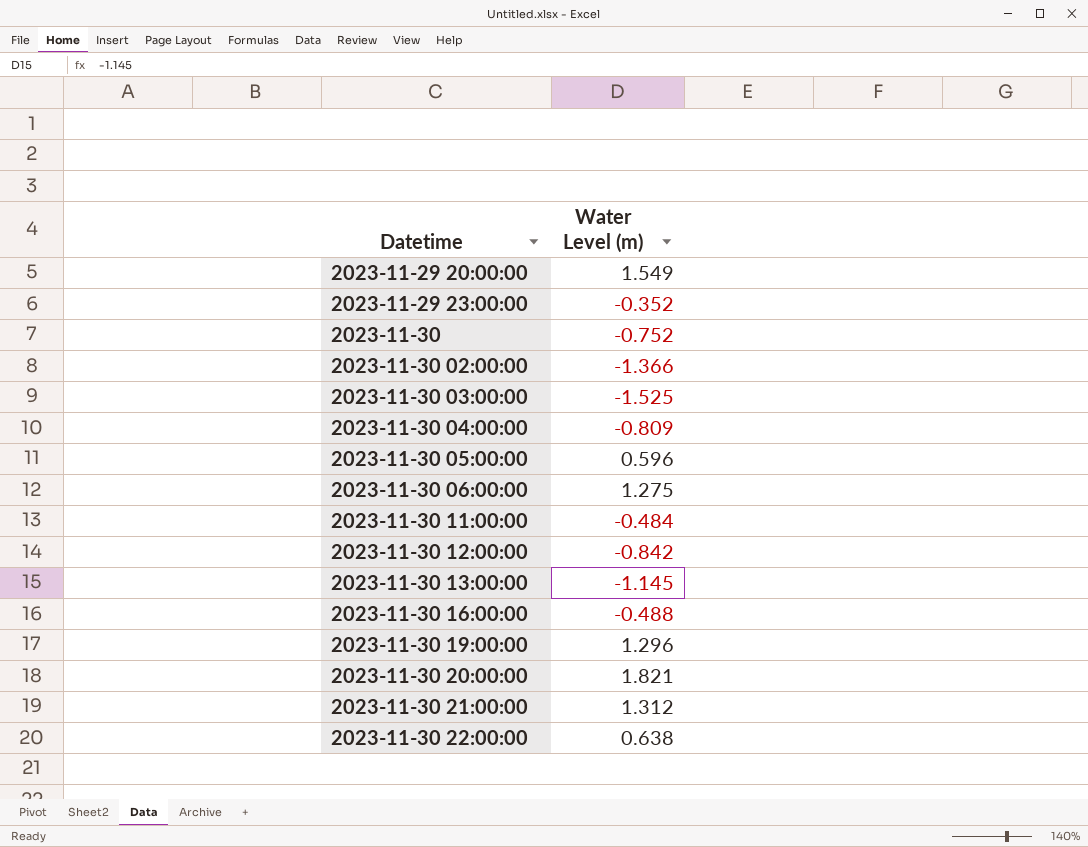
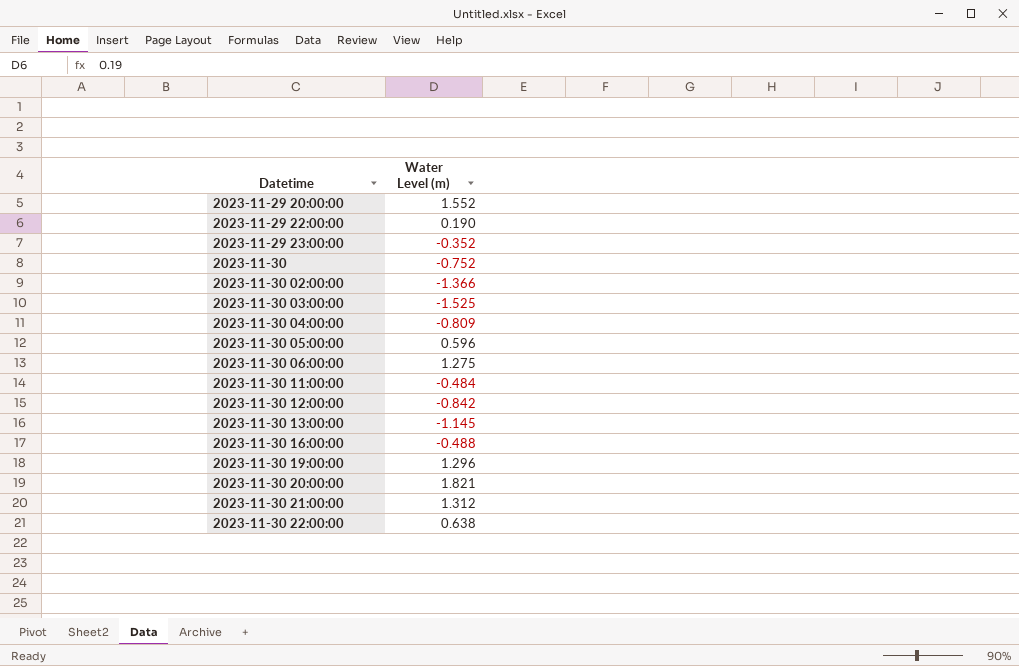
2023-11-29 20:00:00 | Water Level (m): 1.549 -> 1.552
row 2023-11-29 22:00:00: none -> 0.190

